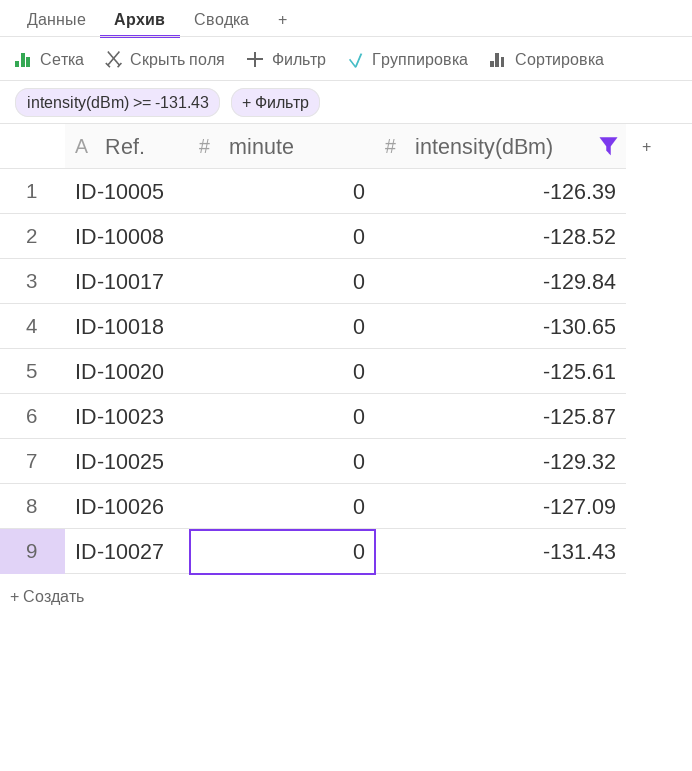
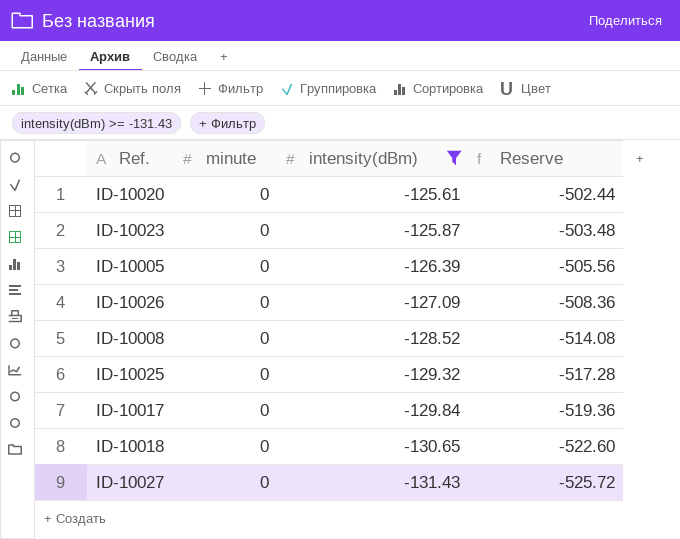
row order: Ref. ascending -> intensity(dBm) descending
column Reserve | formula: none -> [intensity(dBm)] * 4

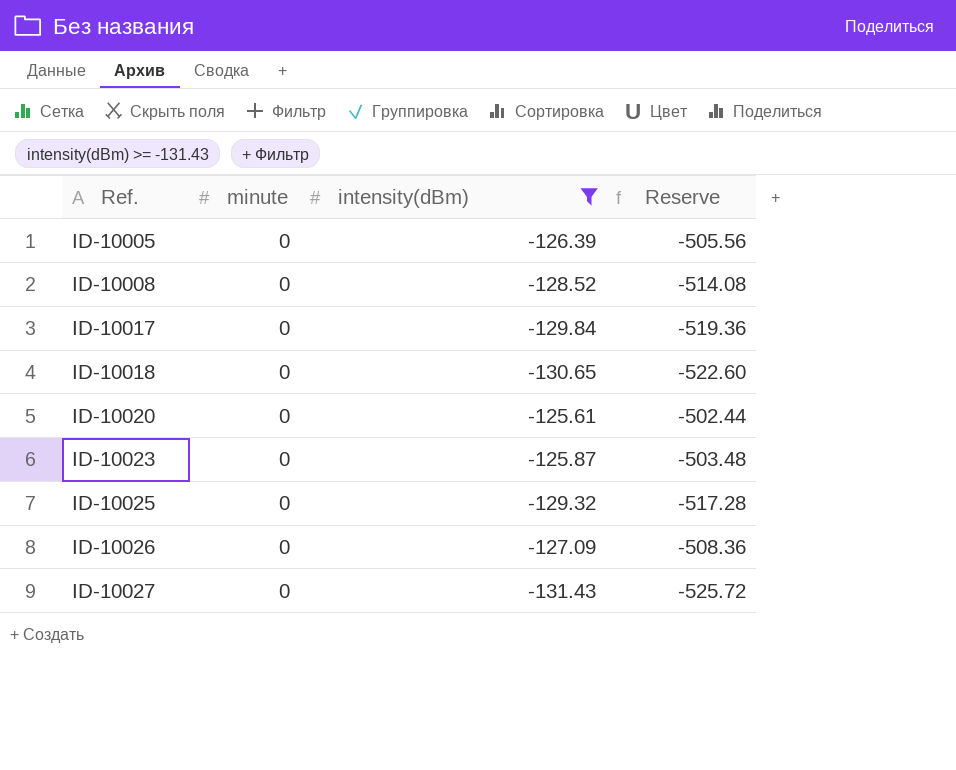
row order: intensity(dBm) descending -> Ref. ascending

